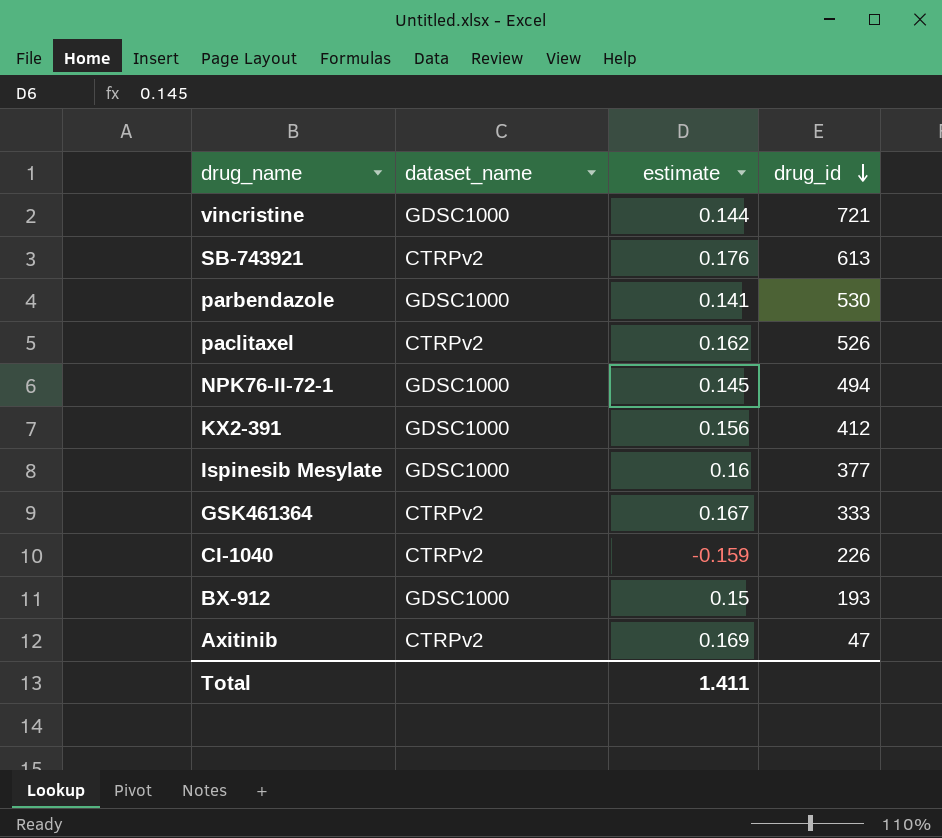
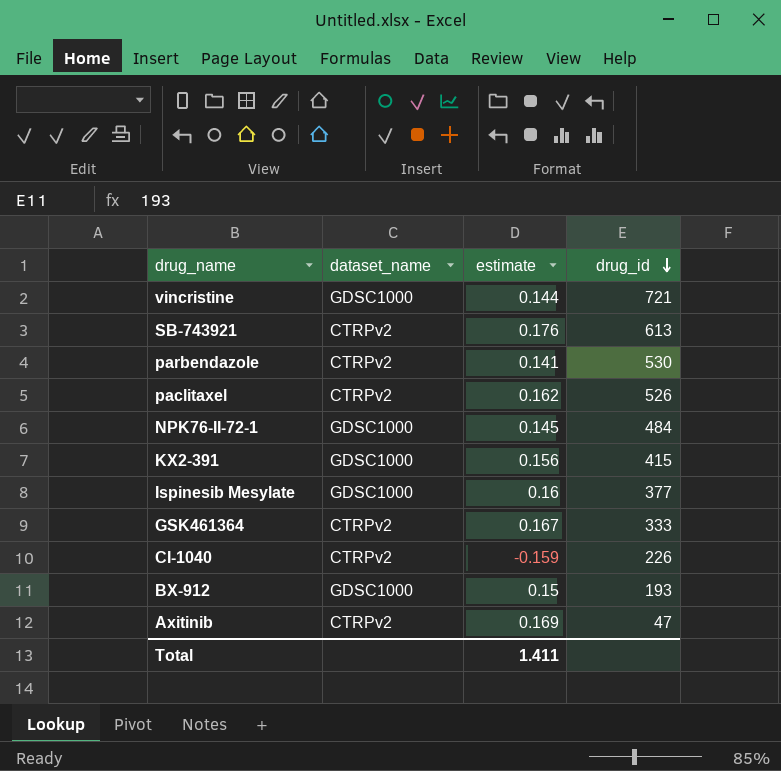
parbendazole | dataset_name: GDSC1000 -> CTRPv2
NPK76-II-72-1 | drug_id: 494 -> 484
KX2-391 | drug_id: 412 -> 415

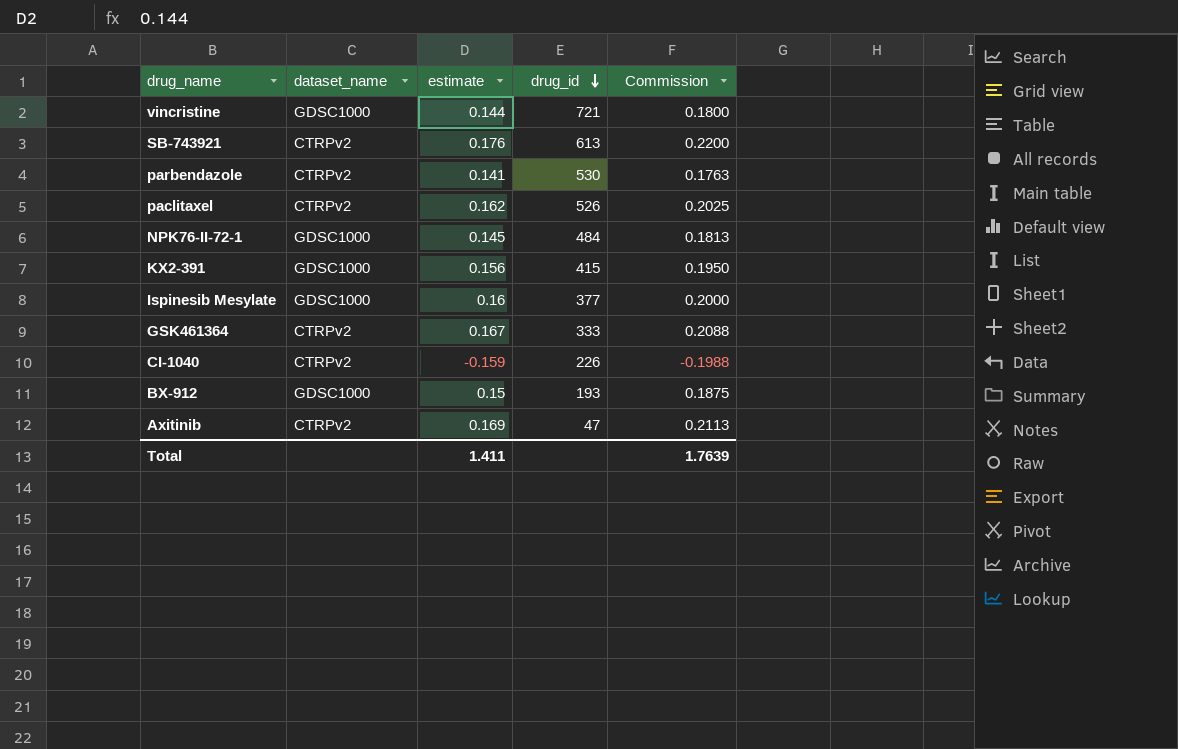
column Commission | formula: none -> [estimate] * 1.25

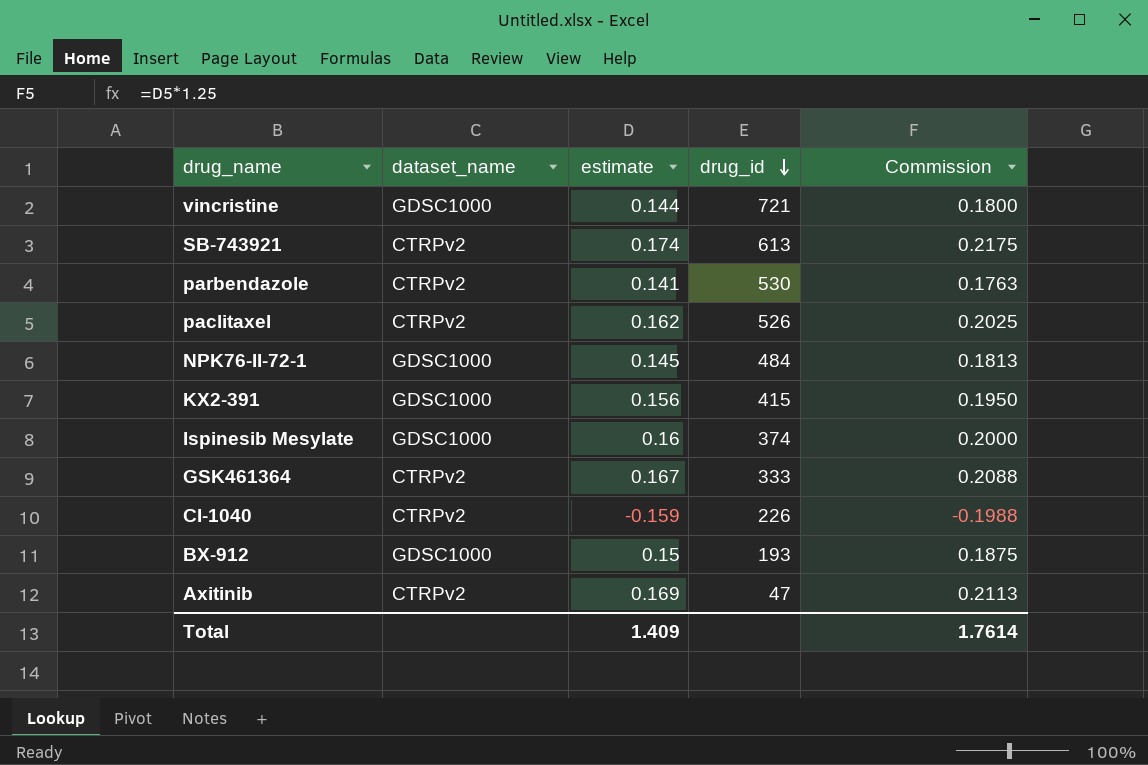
SB-743921 | estimate: 0.176 -> 0.174
SB-743921 | Commission: 0.2200 -> 0.2175
Ispinesib Mesylate | drug_id: 377 -> 374
Total | estimate: 1.411 -> 1.409
Total | Commission: 1.7639 -> 1.7614

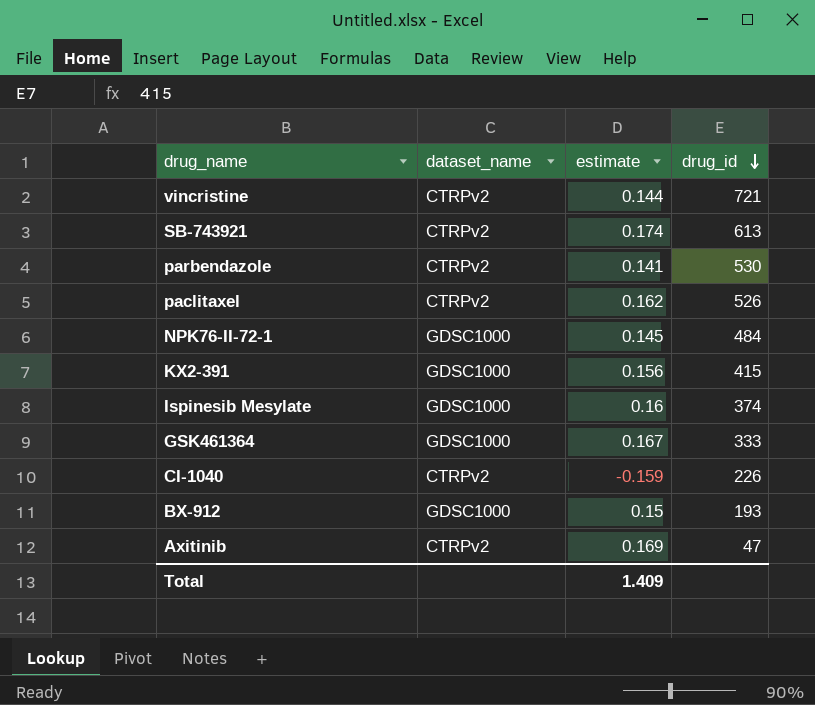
column Commission | formula: [estimate] * 1.25 -> none
vincristine | dataset_name: GDSC1000 -> CTRPv2
GSK461364 | dataset_name: CTRPv2 -> GDSC1000

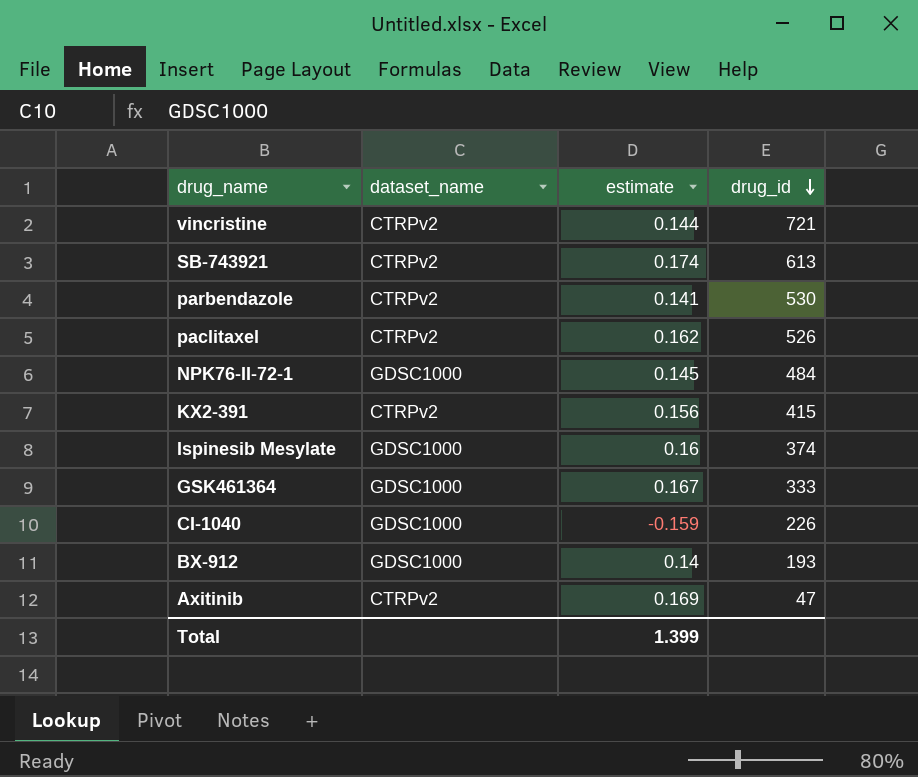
KX2-391 | dataset_name: GDSC1000 -> CTRPv2
CI-1040 | dataset_name: CTRPv2 -> GDSC1000
BX-912 | estimate: 0.15 -> 0.14
Total | estimate: 1.409 -> 1.399

